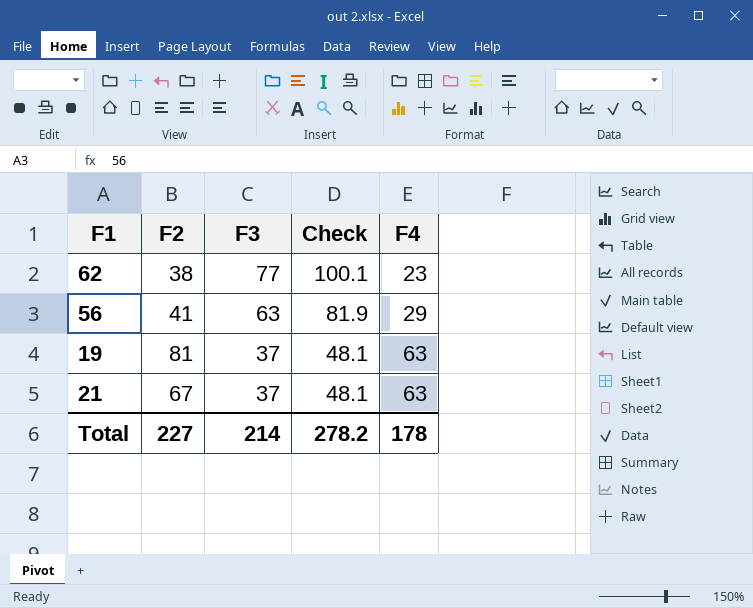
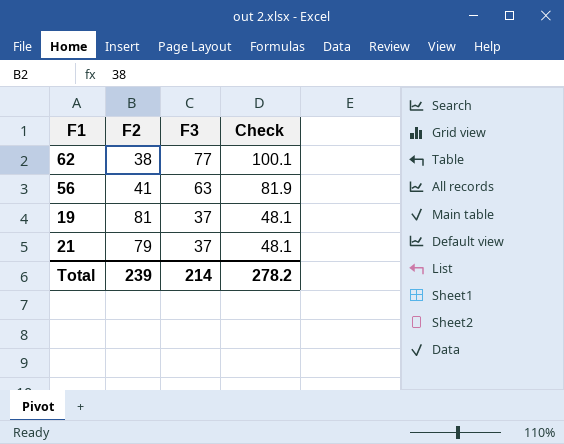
column F4 | position: 5 -> none
21 | F2: 67 -> 79
Total | F2: 227 -> 239

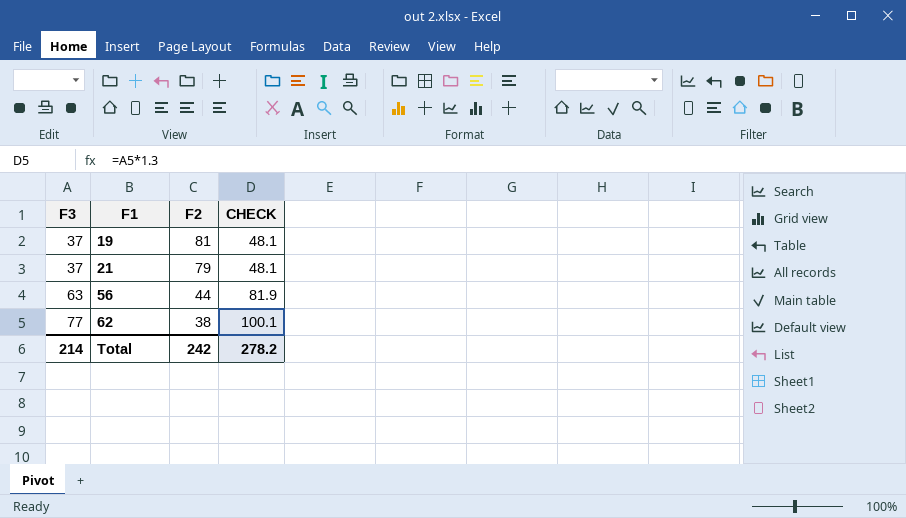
row order: F3 descending -> F3 ascending
column F3 | position: 3 -> 1
column name: Check -> CHECK
56 | F2: 41 -> 44
Total | F2: 239 -> 242

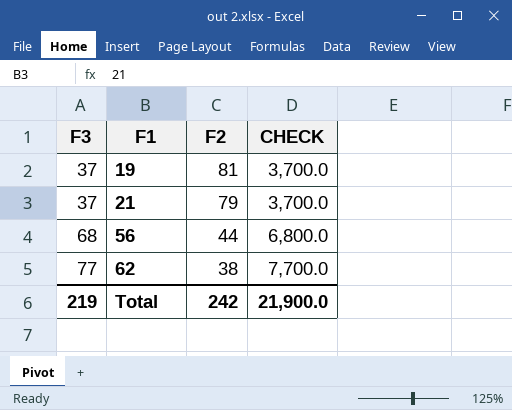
column CHECK | formula: [F3] * 1.3 -> [F3] * 100
56 | F3: 63 -> 68
Total | F3: 214 -> 219
Total | CHECK: 278.2 -> 21,900.0

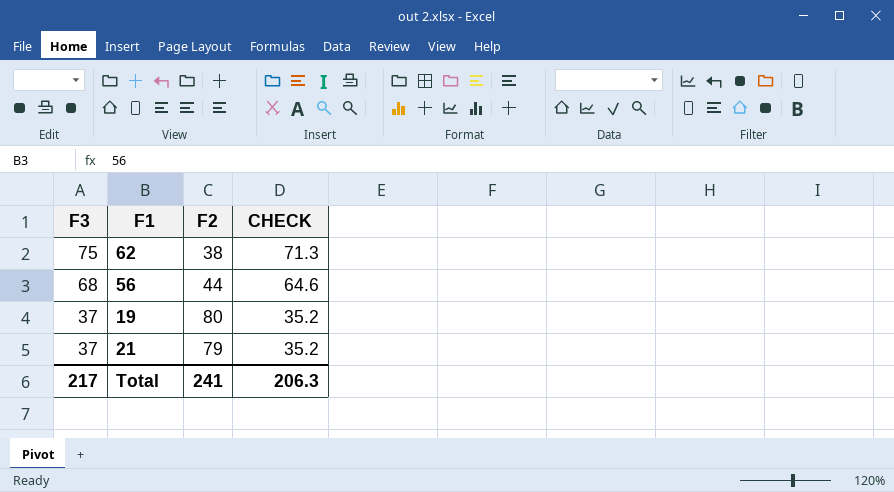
row order: F3 ascending -> F3 descending
column CHECK | formula: [F3] * 100 -> [F3] * 0.95
62 | F3: 77 -> 75
19 | F2: 81 -> 80
Total | F3: 219 -> 217
Total | F2: 242 -> 241
Total | CHECK: 21,900.0 -> 206.3

